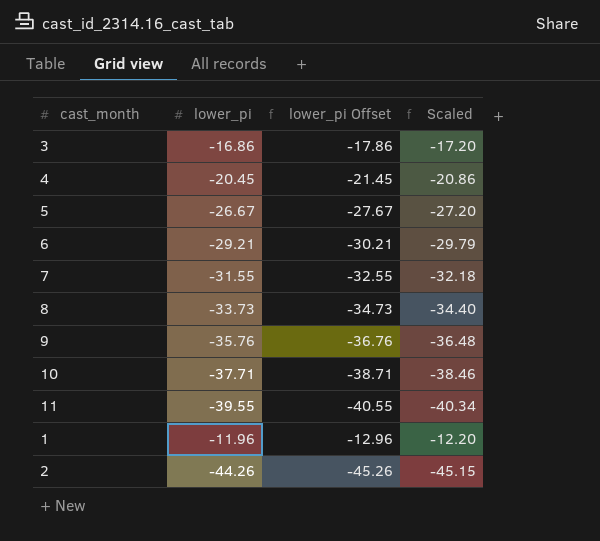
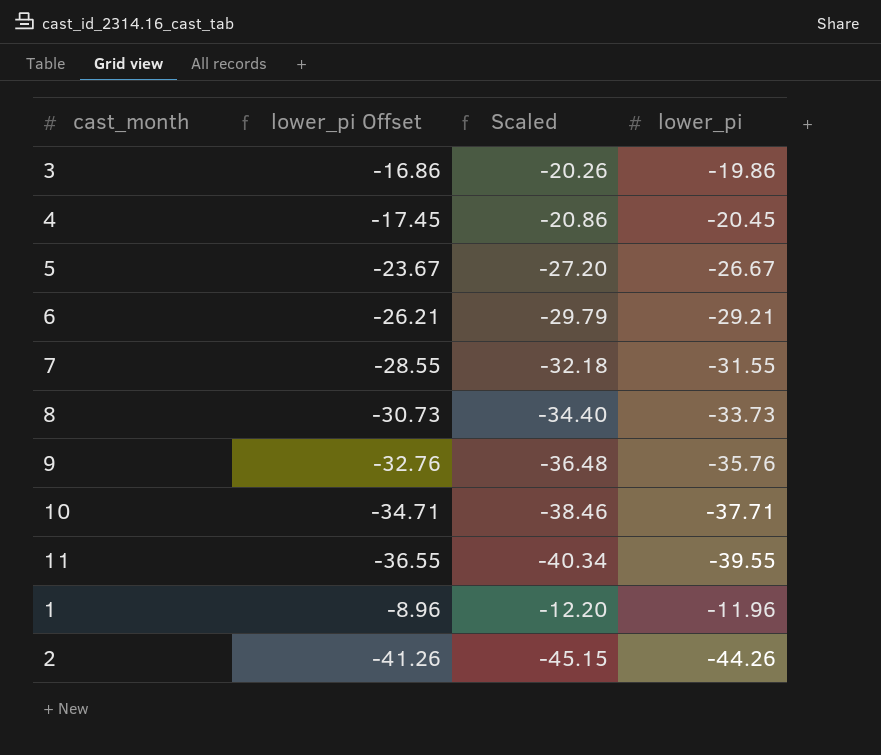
column lower_pi Offset | formula: [lower_pi] - 1 -> [lower_pi] + 3
column lower_pi | position: 2 -> 4
3 | Scaled: -17.20 -> -20.26
3 | lower_pi: -16.86 -> -19.86

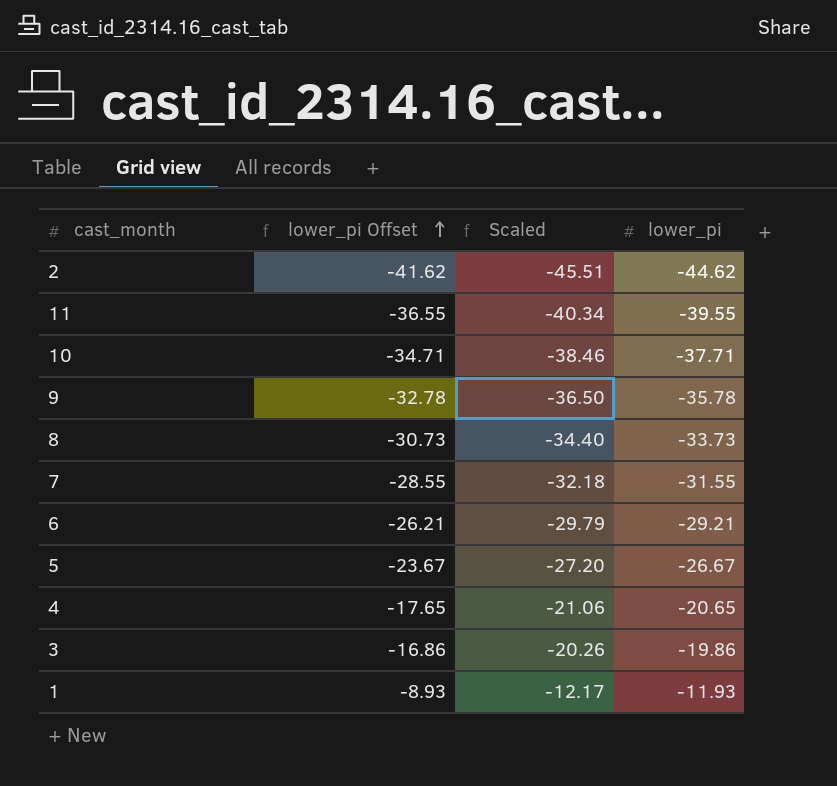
row order: none -> lower_pi Offset ascending
2 | lower_pi Offset: -41.26 -> -41.62
2 | Scaled: -45.15 -> -45.51
2 | lower_pi: -44.26 -> -44.62
9 | lower_pi Offset: -32.76 -> -32.78
9 | Scaled: -36.48 -> -36.50
9 | lower_pi: -35.76 -> -35.78
4 | lower_pi Offset: -17.45 -> -17.65
4 | Scaled: -20.86 -> -21.06
4 | lower_pi: -20.45 -> -20.65
1 | lower_pi Offset: -8.96 -> -8.93
1 | Scaled: -12.20 -> -12.17
1 | lower_pi: -11.96 -> -11.93

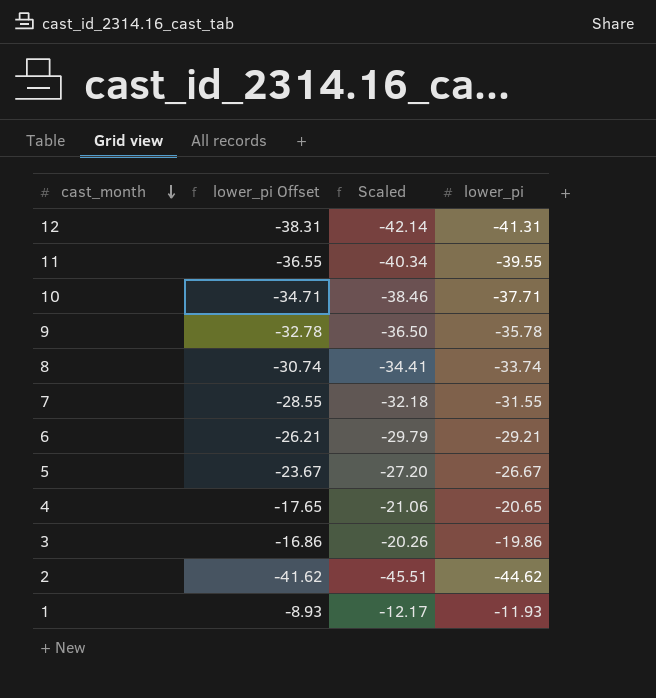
row order: lower_pi Offset ascending -> cast_month descending
row 12: none -> -38.31 | -42.14 | -41.31
8 | lower_pi Offset: -30.73 -> -30.74
8 | Scaled: -34.40 -> -34.41
8 | lower_pi: -33.73 -> -33.74

